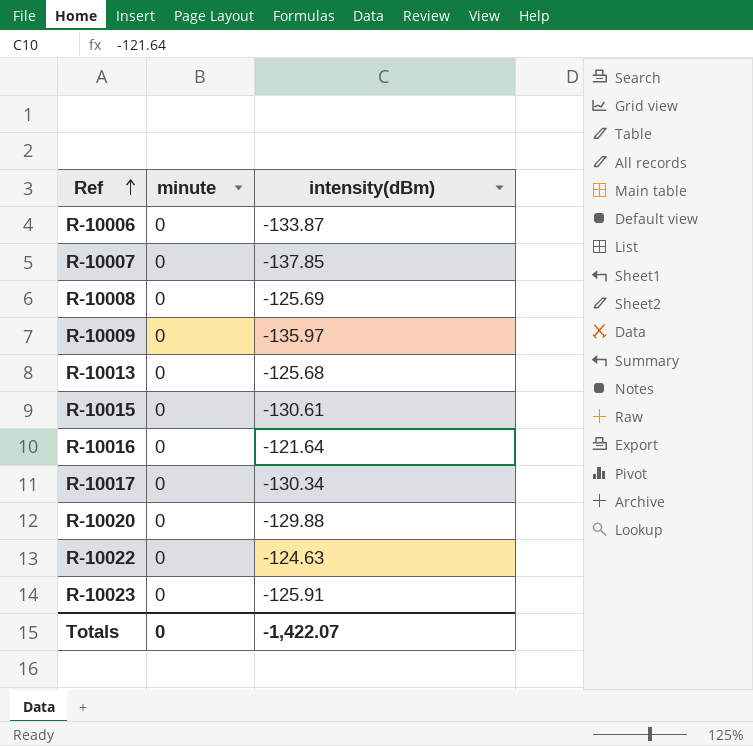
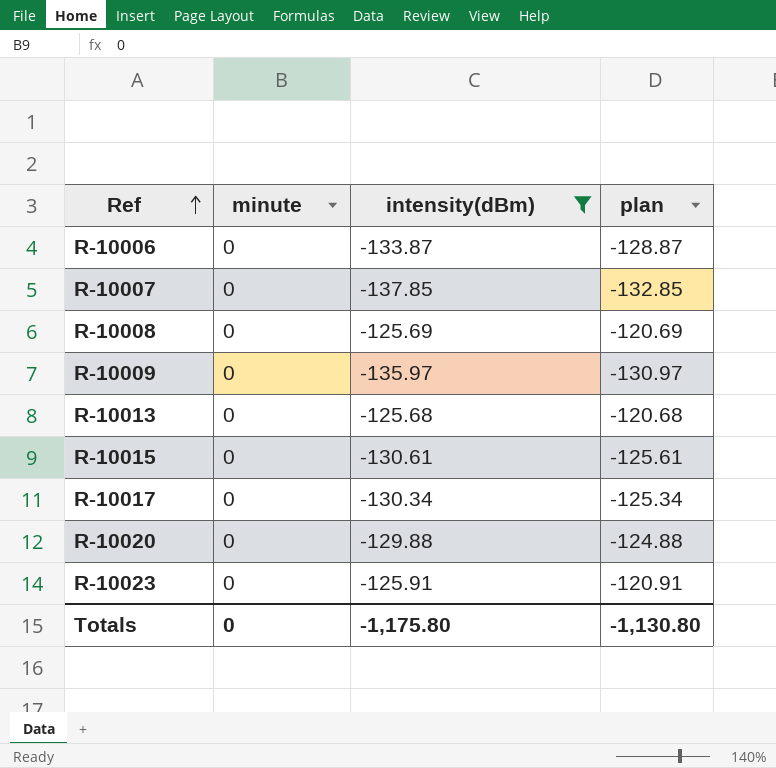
filter: none -> intensity(dBm) <= -125.68
column plan | formula: none -> [intensity(dBm)] + 5
Totals | intensity(dBm): -1,422.07 -> -1,175.80

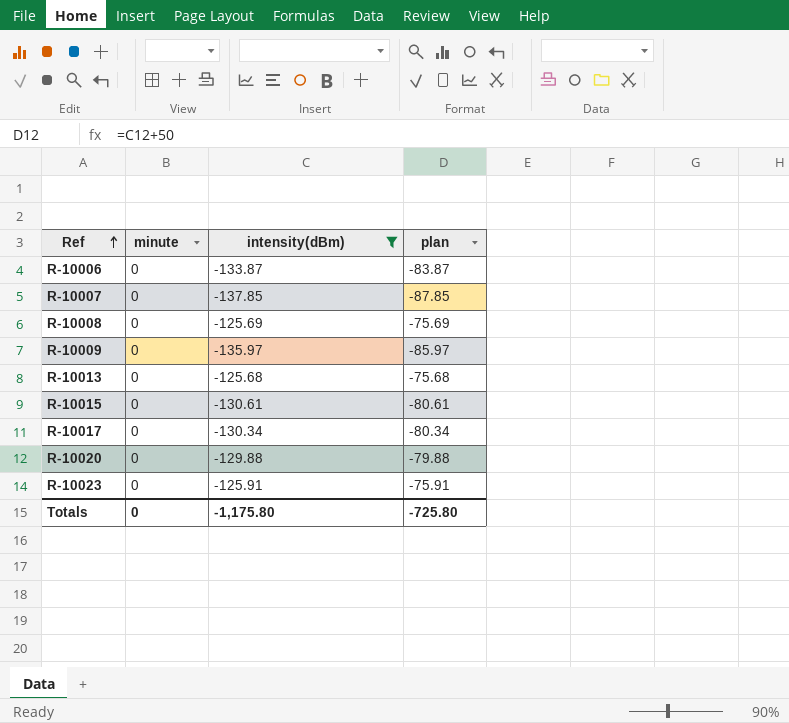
column plan | formula: [intensity(dBm)] + 5 -> [intensity(dBm)] + 50
Totals | plan: -1,130.80 -> -725.80

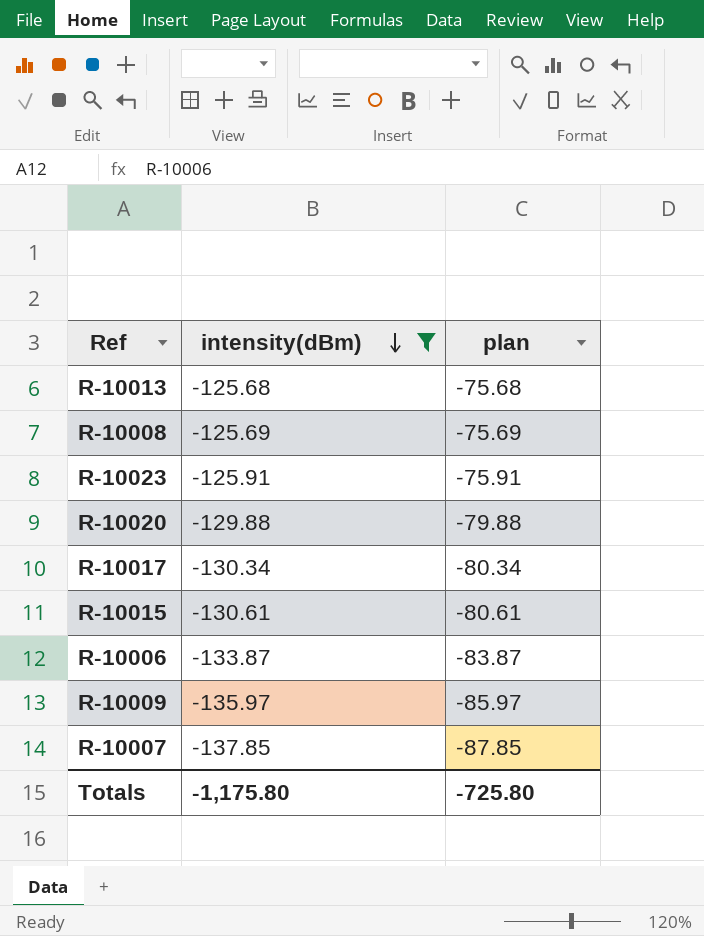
row order: Ref ascending -> intensity(dBm) descending
column minute | position: 2 -> none

